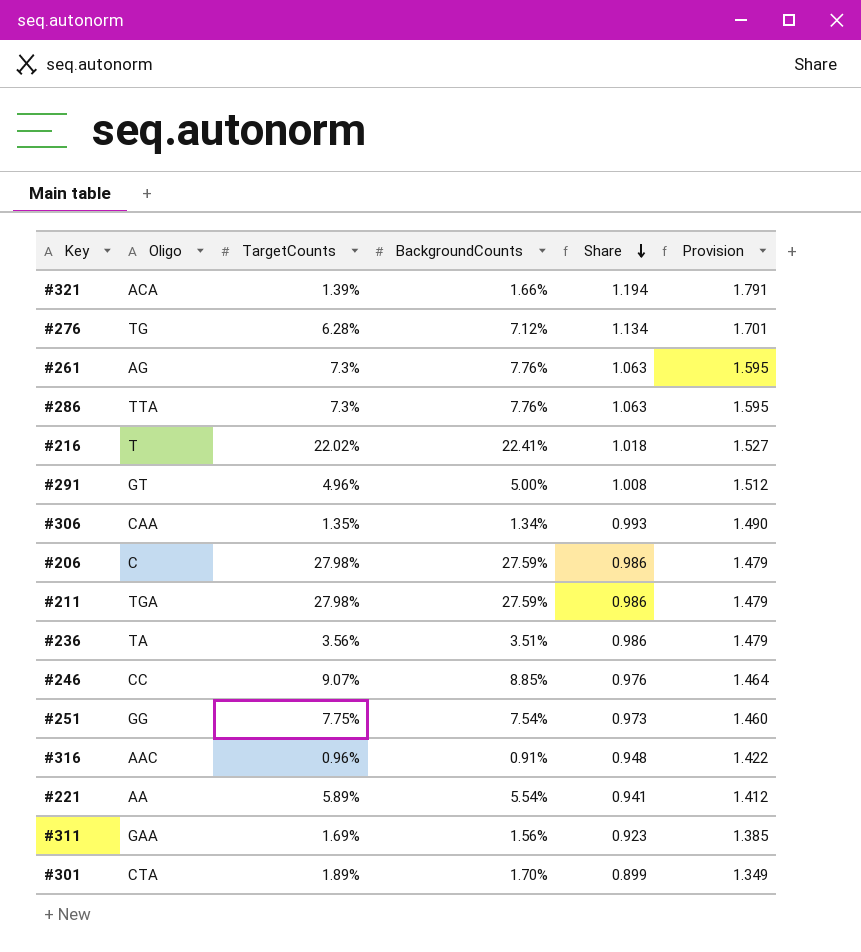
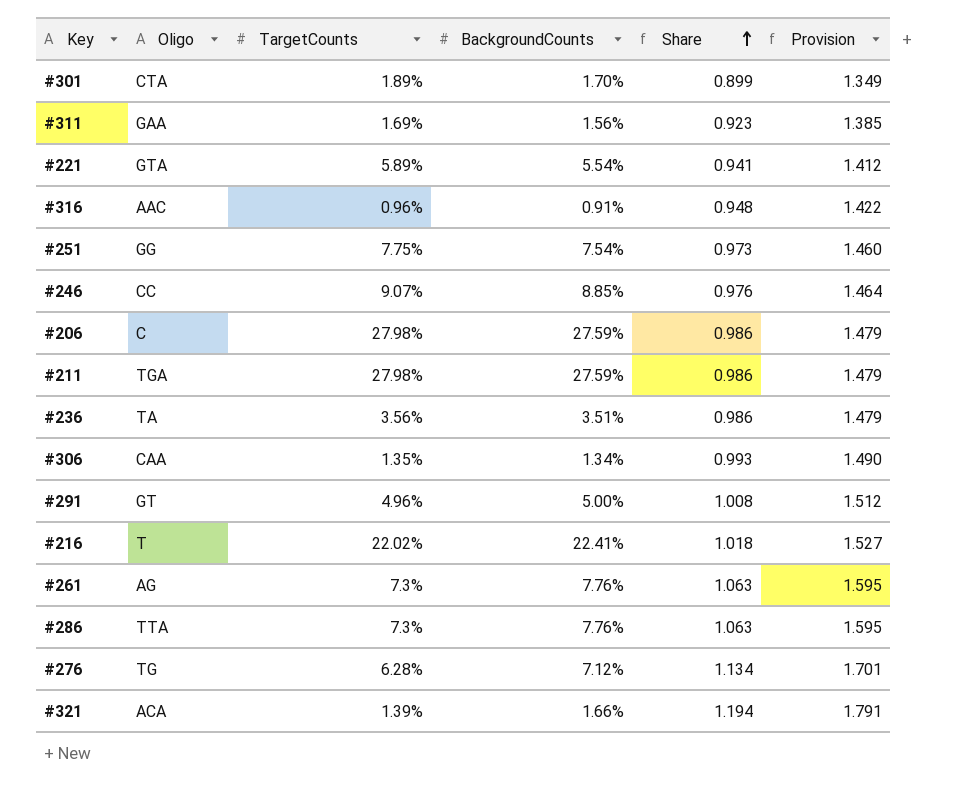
row order: Share descending -> Share ascending
#221 | Oligo: AA -> GTA

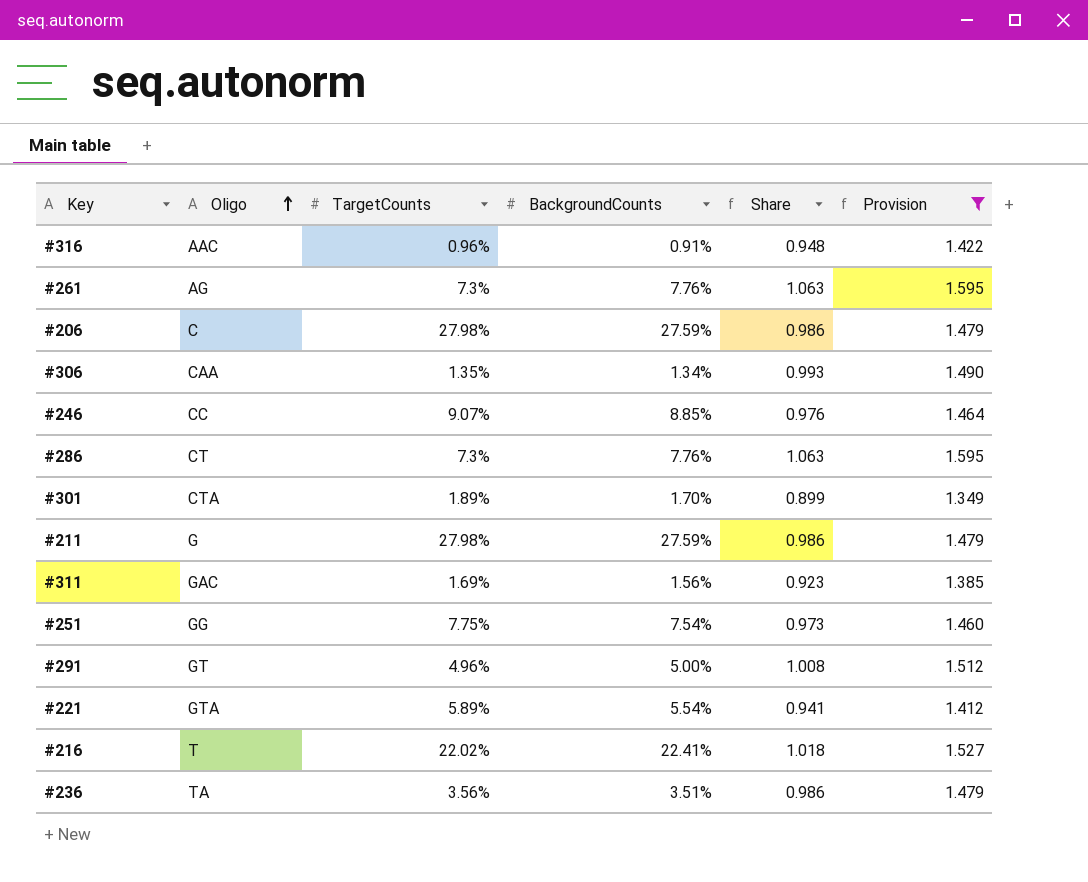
filter: none -> Provision <= 1.595
row order: Share ascending -> Oligo ascending
#286 | Oligo: TTA -> CT
#211 | Oligo: TGA -> G
#311 | Oligo: GAA -> GAC

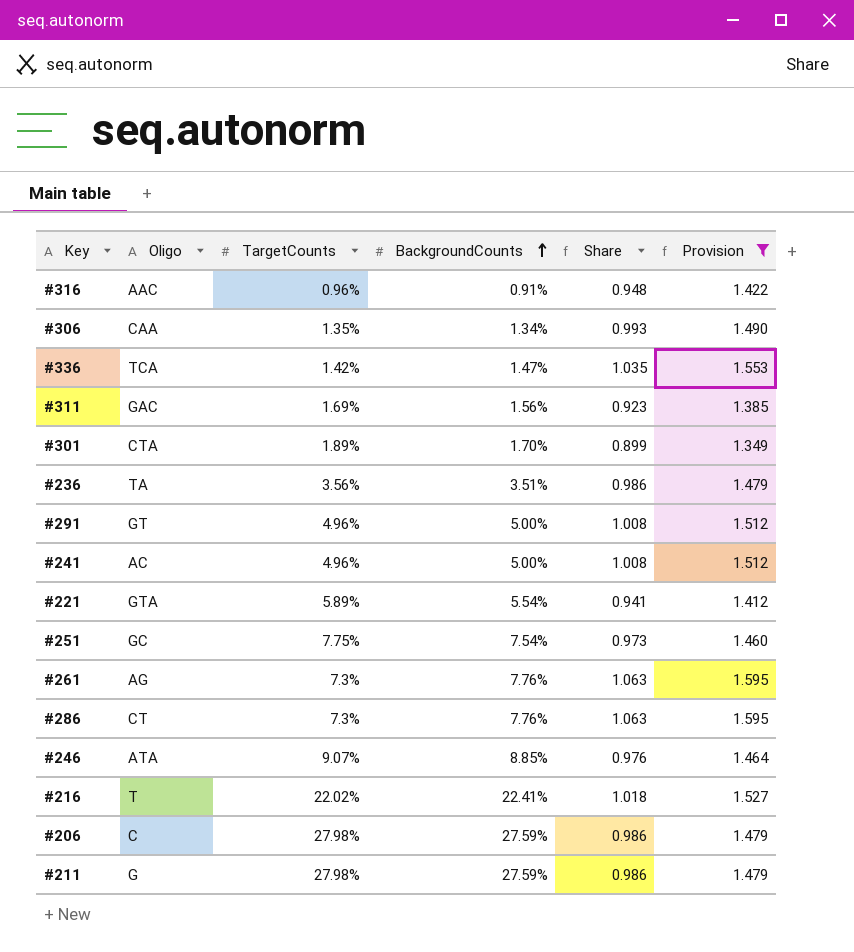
row order: Oligo ascending -> BackgroundCounts ascending
row #336: none -> TCA | 1.42% | 1.47% | 1.035 | 1.553
row #241: none -> AC | 4.96% | 5.00% | 1.008 | 1.512
#251 | Oligo: GG -> GC
#246 | Oligo: CC -> ATA

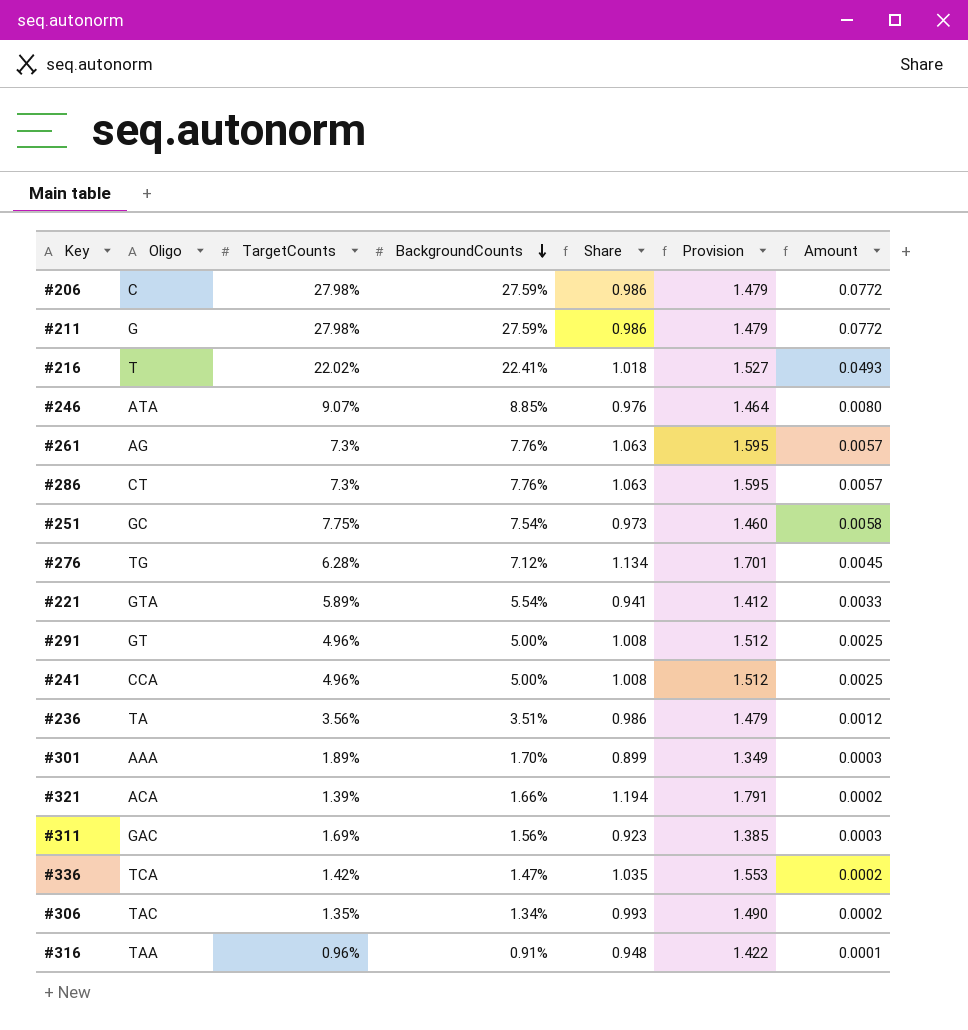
filter: Provision <= 1.595 -> none
row order: BackgroundCounts ascending -> BackgroundCounts descending
column Amount | formula: none -> [TargetCounts] * [BackgroundCounts]
#241 | Oligo: AC -> CCA
#301 | Oligo: CTA -> AAA
#306 | Oligo: CAA -> TAC
#316 | Oligo: AAC -> TAA

